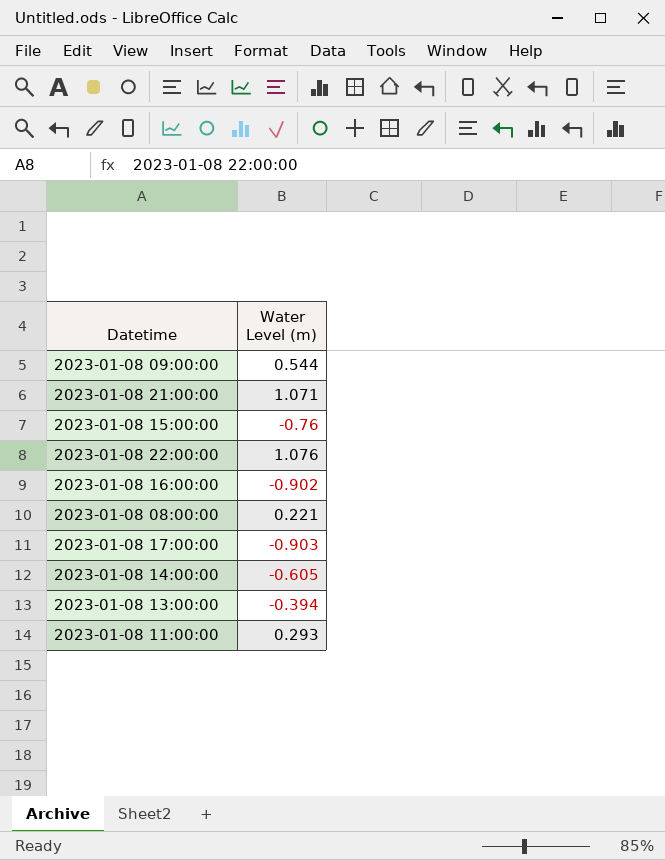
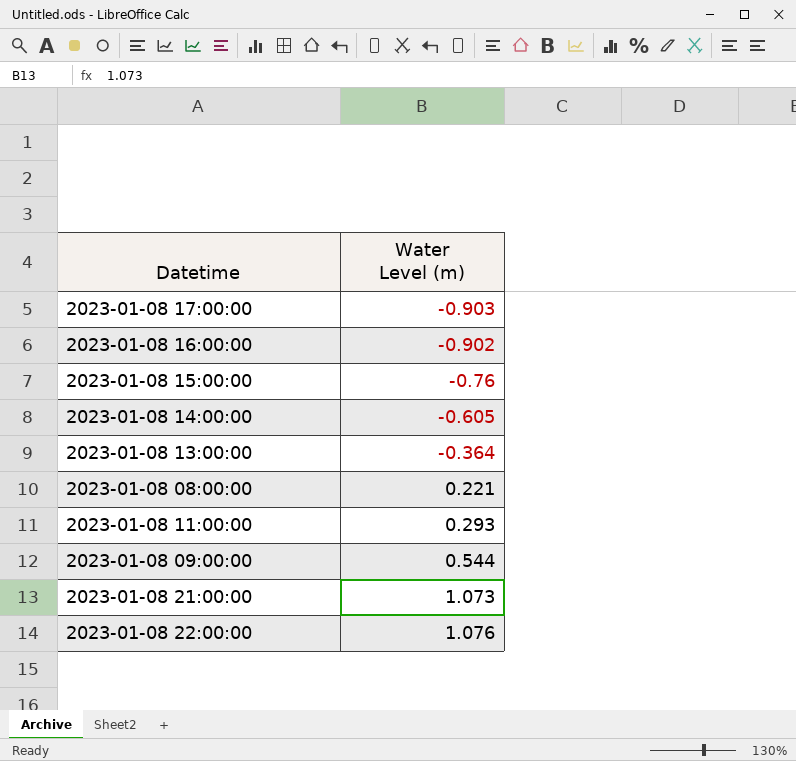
row order: none -> Water Level (m) ascending
2023-01-08 13:00:00 | Water Level (m): -0.394 -> -0.364
2023-01-08 21:00:00 | Water Level (m): 1.071 -> 1.073

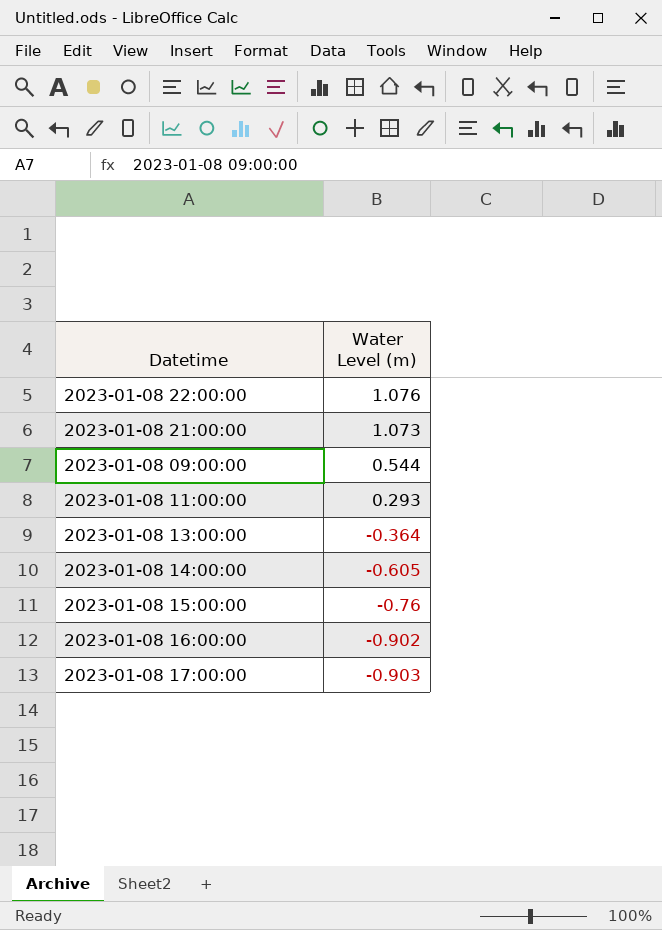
row order: Water Level (m) ascending -> Water Level (m) descending
row 2023-01-08 08:00:00: 0.221 -> none

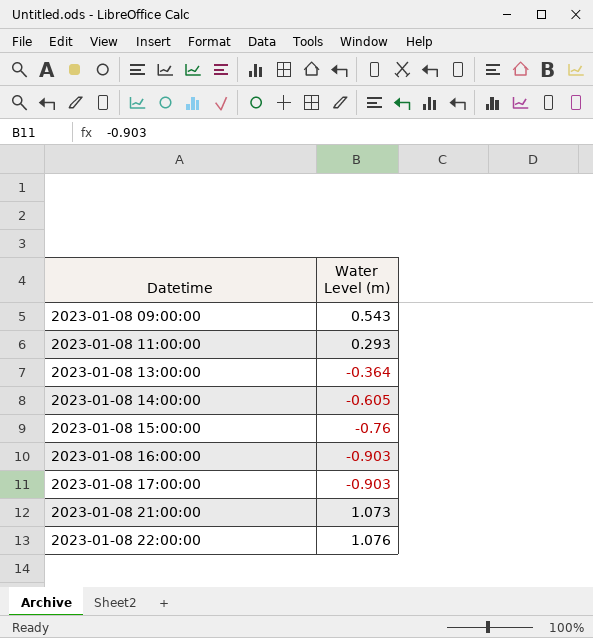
row order: Water Level (m) descending -> Datetime ascending
2023-01-08 09:00:00 | Water Level (m): 0.544 -> 0.543
2023-01-08 16:00:00 | Water Level (m): -0.902 -> -0.903

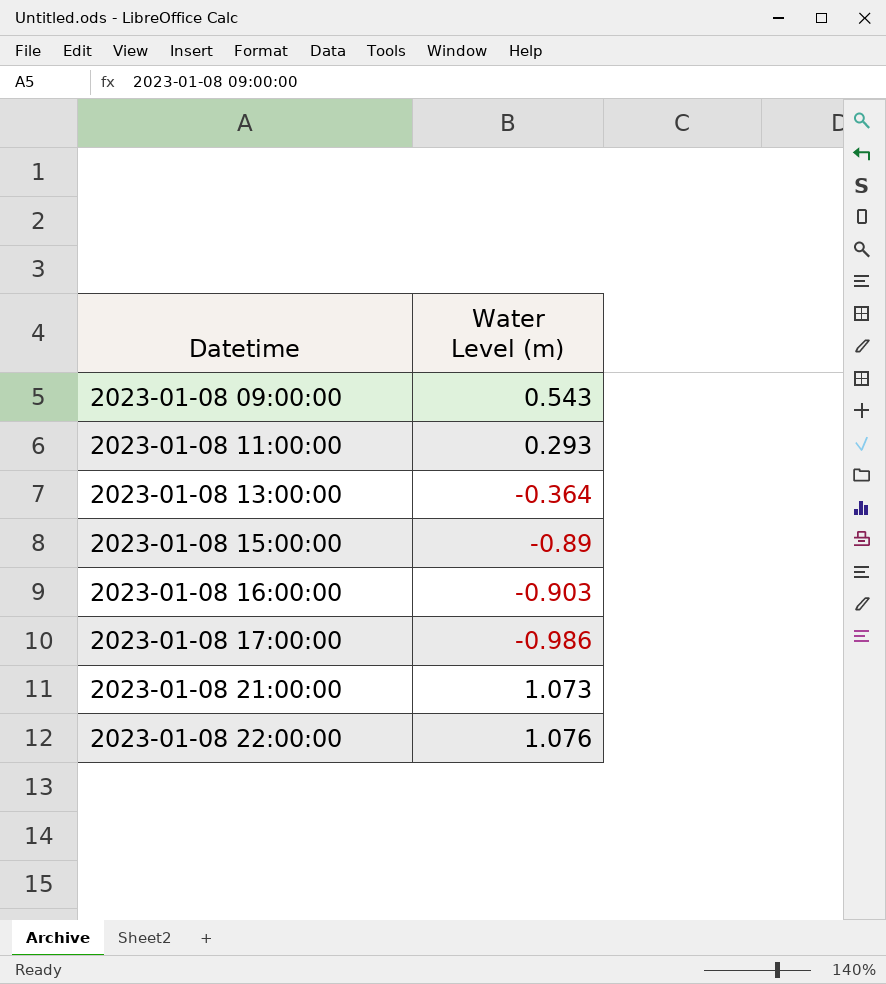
row 2023-01-08 14:00:00: -0.605 -> none
2023-01-08 15:00:00 | Water Level (m): -0.76 -> -0.89
2023-01-08 17:00:00 | Water Level (m): -0.903 -> -0.986

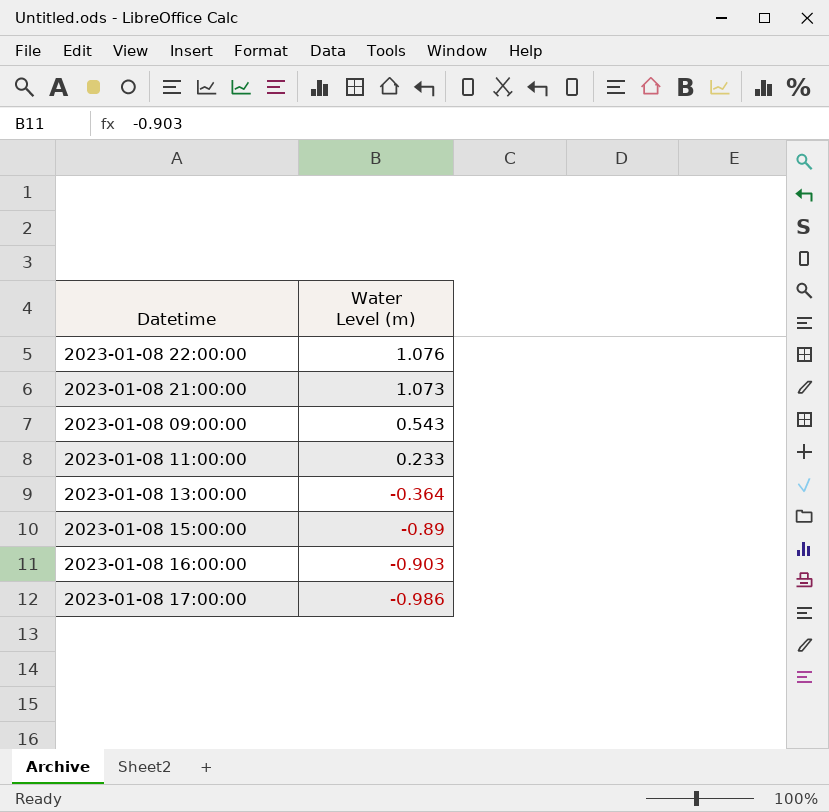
row order: Datetime ascending -> Water Level (m) descending
2023-01-08 11:00:00 | Water Level (m): 0.293 -> 0.233

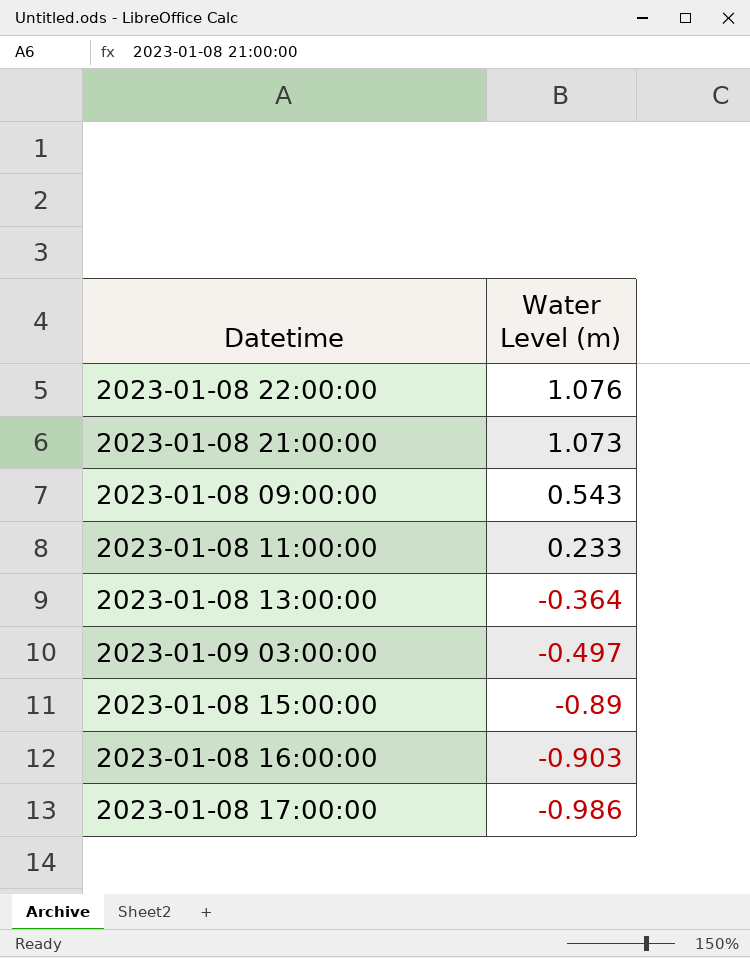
row 2023-01-09 03:00:00: none -> -0.497

